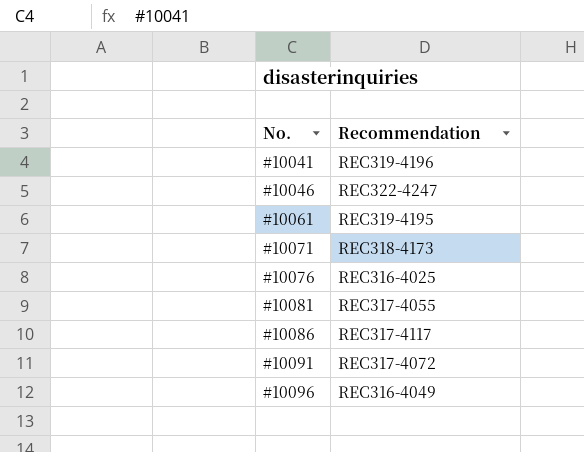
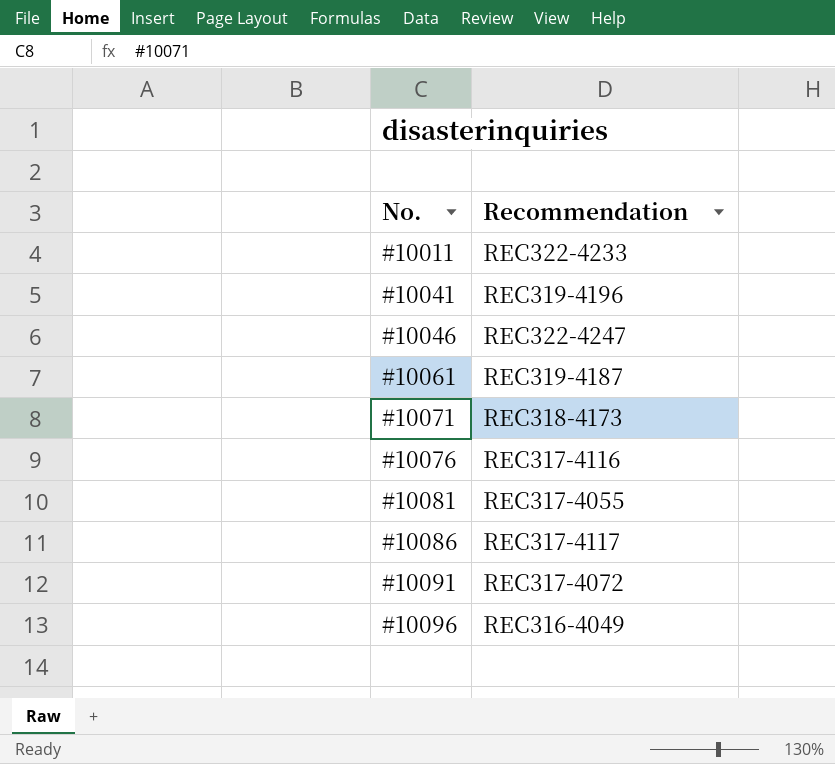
row #10011: none -> REC322-4233
#10061 | Recommendation: REC319-4195 -> REC319-4187
#10076 | Recommendation: REC316-4025 -> REC317-4116

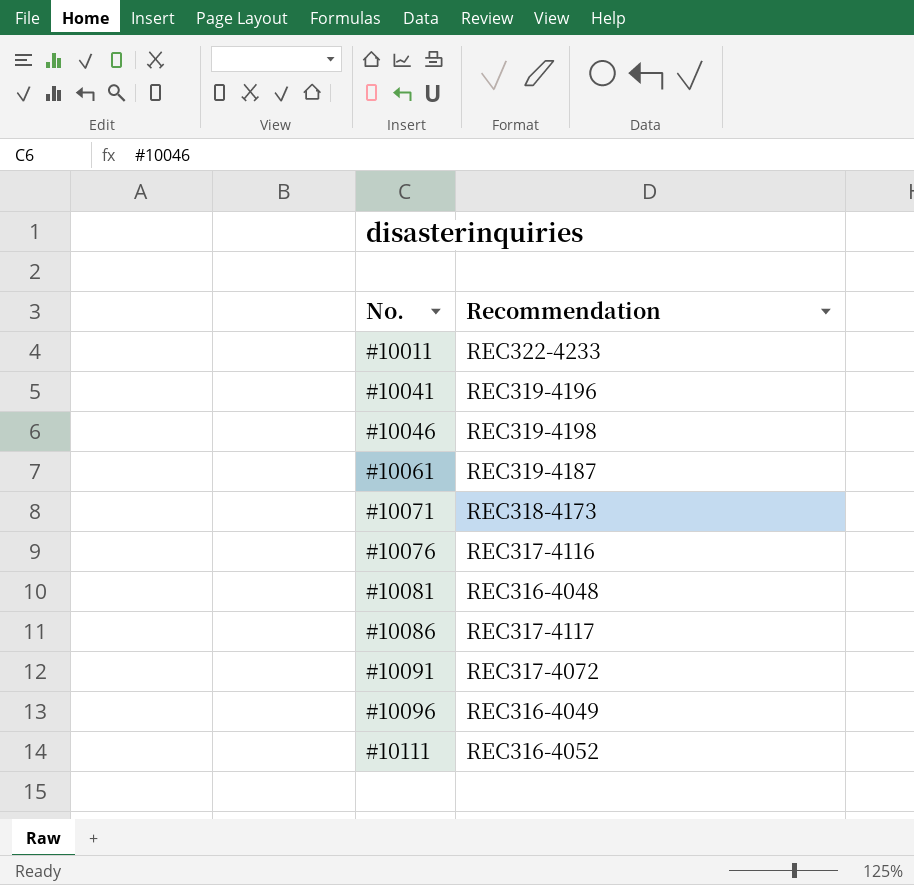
#10046 | Recommendation: REC322-4247 -> REC319-4198
#10081 | Recommendation: REC317-4055 -> REC316-4048
row #10111: none -> REC316-4052

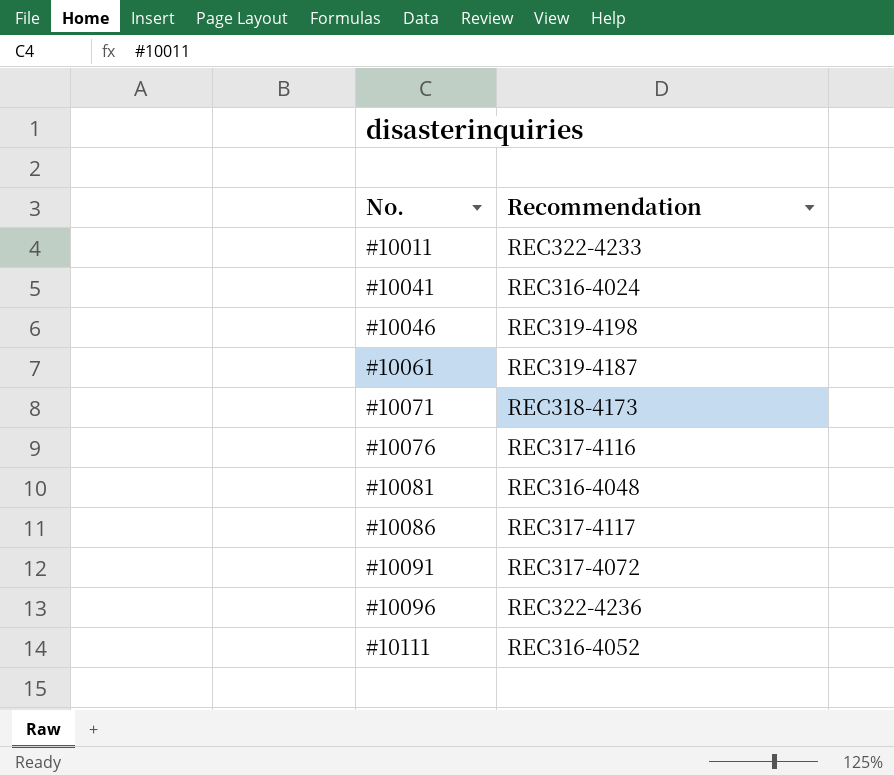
#10041 | Recommendation: REC319-4196 -> REC316-4024
#10096 | Recommendation: REC316-4049 -> REC322-4236

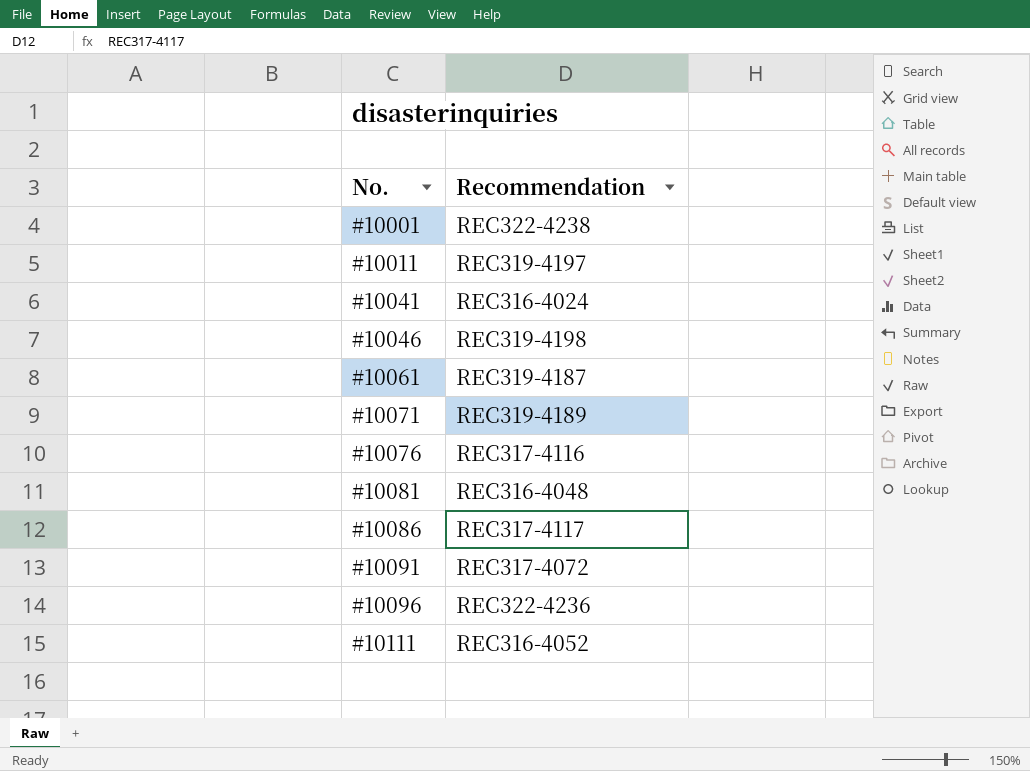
row #10001: none -> REC322-4238
#10011 | Recommendation: REC322-4233 -> REC319-4197
#10071 | Recommendation: REC318-4173 -> REC319-4189

